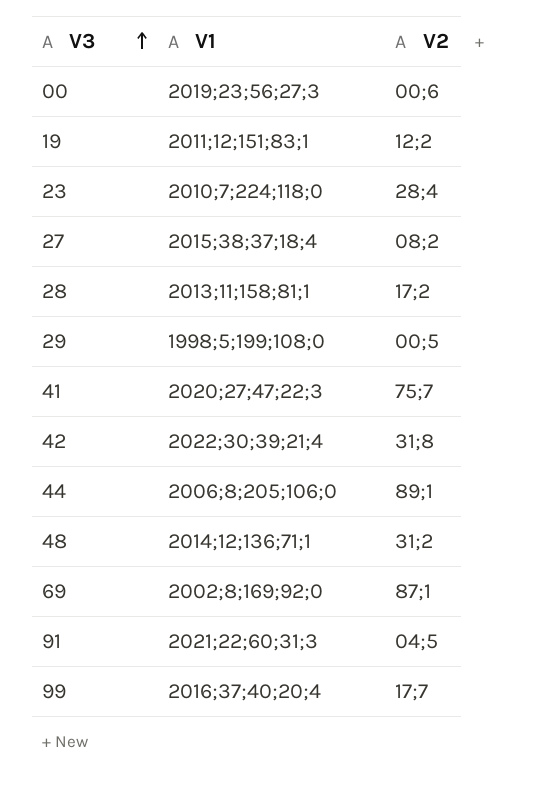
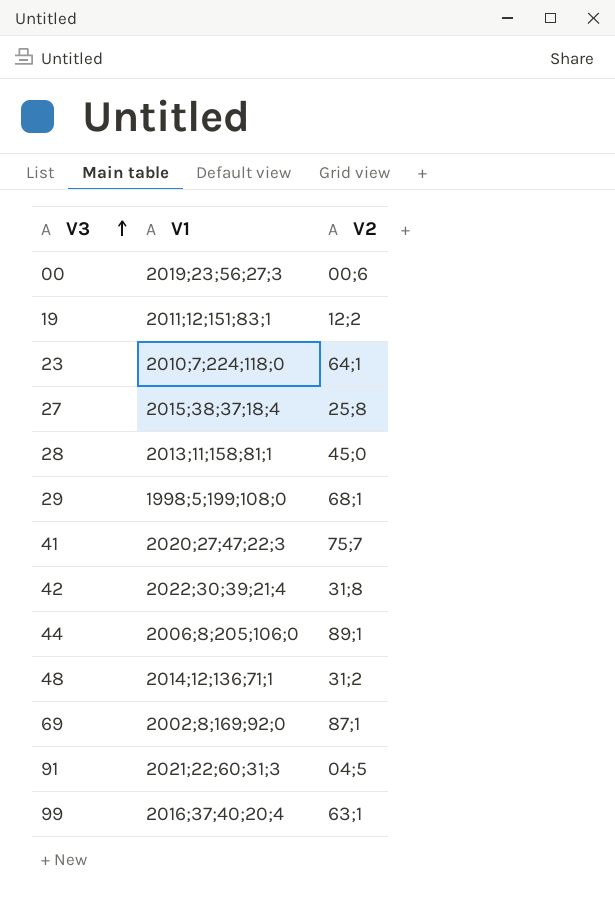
23 | V2: 28;4 -> 64;1
27 | V2: 08;2 -> 25;8
28 | V2: 17;2 -> 45;0
29 | V2: 00;5 -> 68;1
99 | V2: 17;7 -> 63;1

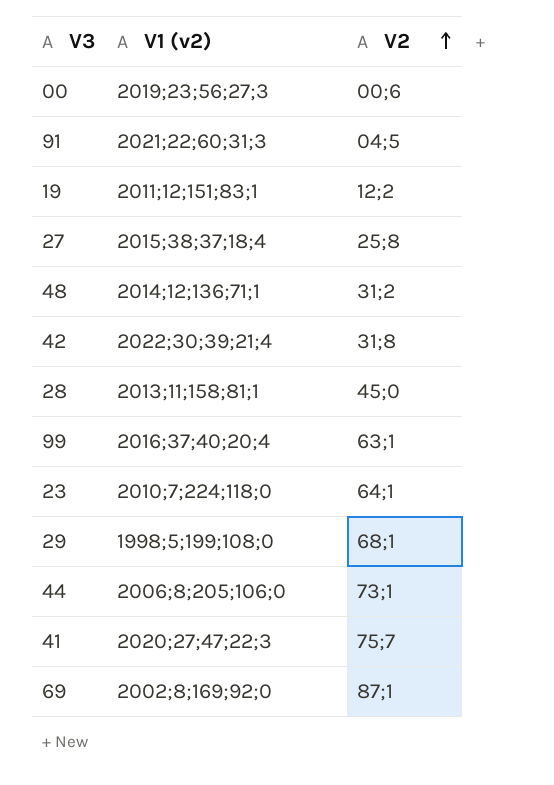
row order: V3 ascending -> V2 ascending
column name: V1 -> V1 (v2)
44 | V2: 89;1 -> 73;1

